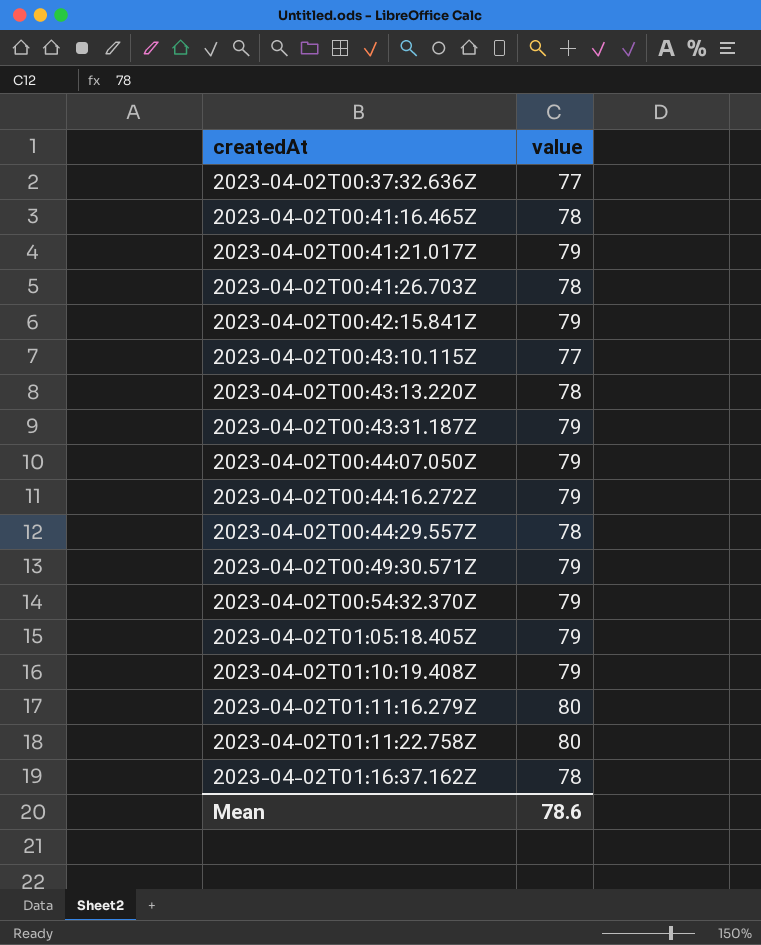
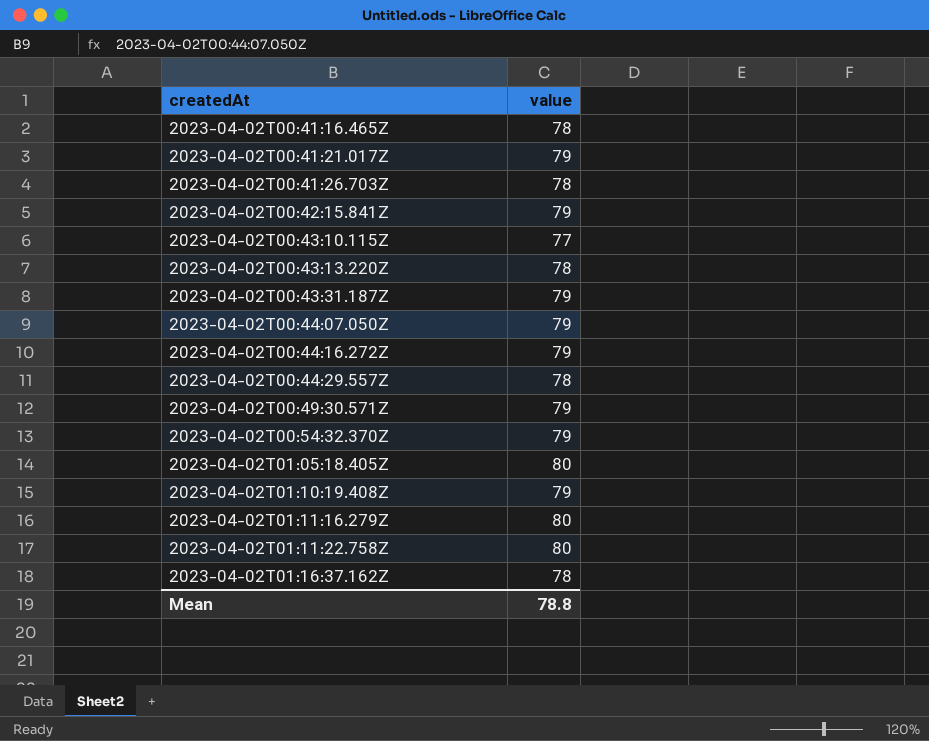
row 2023-04-02T00:37:32.636Z: 77 -> none
2023-04-02T01:05:18.405Z | value: 79 -> 80
Mean | value: 78.6 -> 78.8

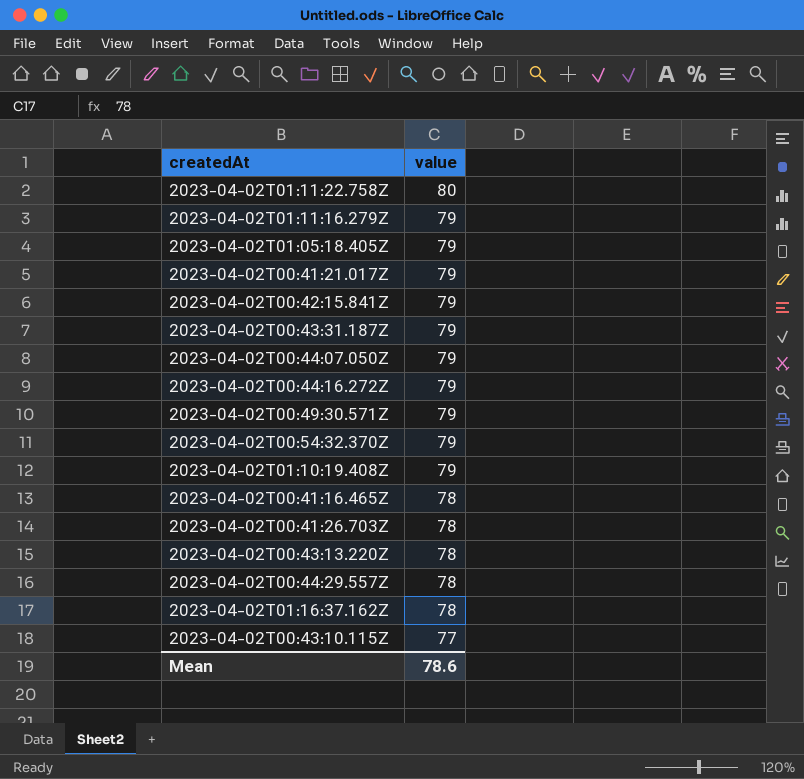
row order: createdAt ascending -> value descending
2023-04-02T01:11:16.279Z | value: 80 -> 79
2023-04-02T01:05:18.405Z | value: 80 -> 79
Mean | value: 78.8 -> 78.6

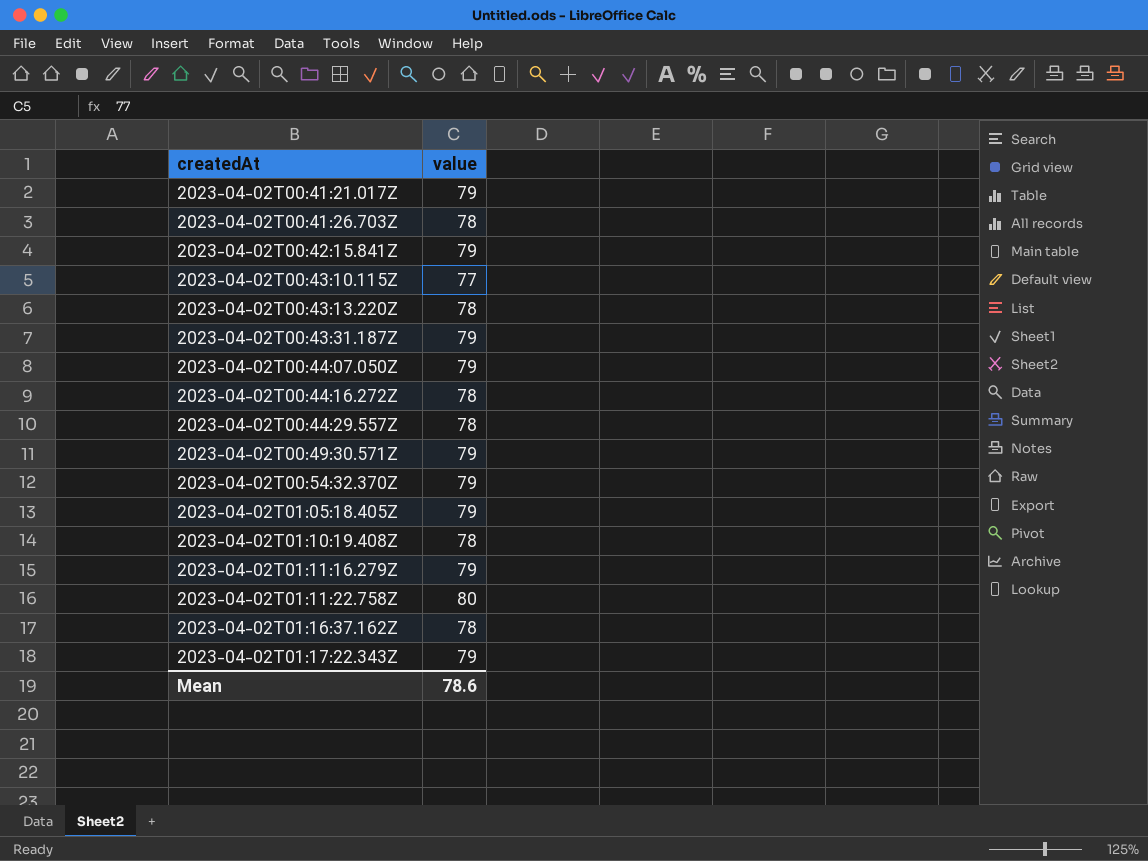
row order: value descending -> createdAt ascending
row 2023-04-02T00:41:16.465Z: 78 -> none
2023-04-02T00:44:16.272Z | value: 79 -> 78
2023-04-02T01:10:19.408Z | value: 79 -> 78
row 2023-04-02T01:17:22.343Z: none -> 79

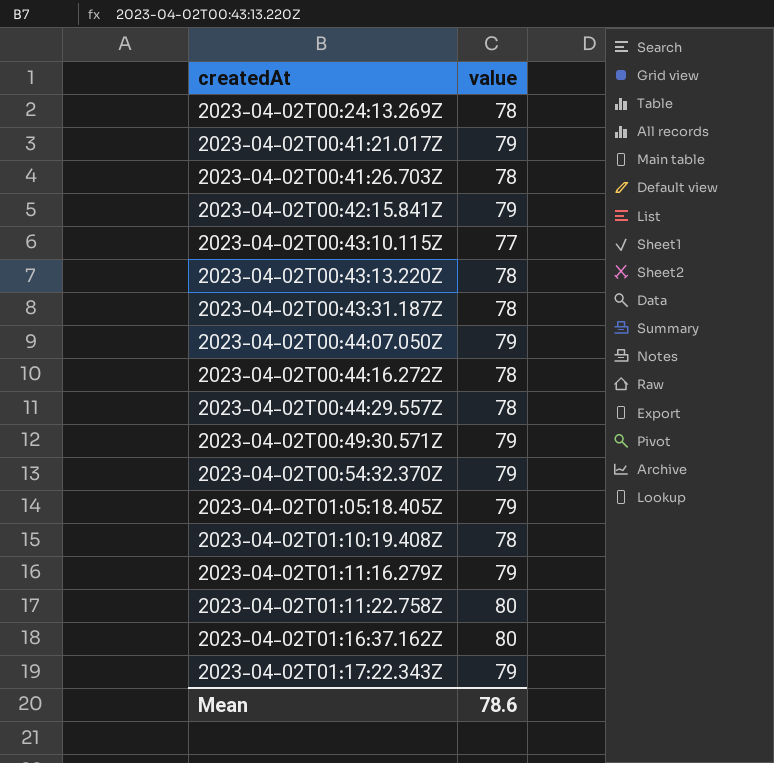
row 2023-04-02T00:24:13.269Z: none -> 78
2023-04-02T00:43:31.187Z | value: 79 -> 78
2023-04-02T01:16:37.162Z | value: 78 -> 80

